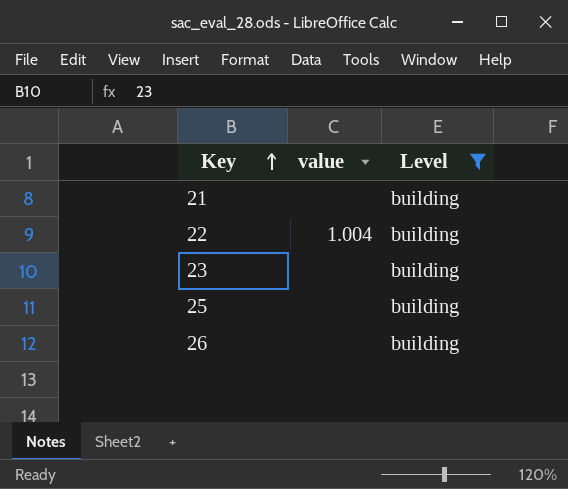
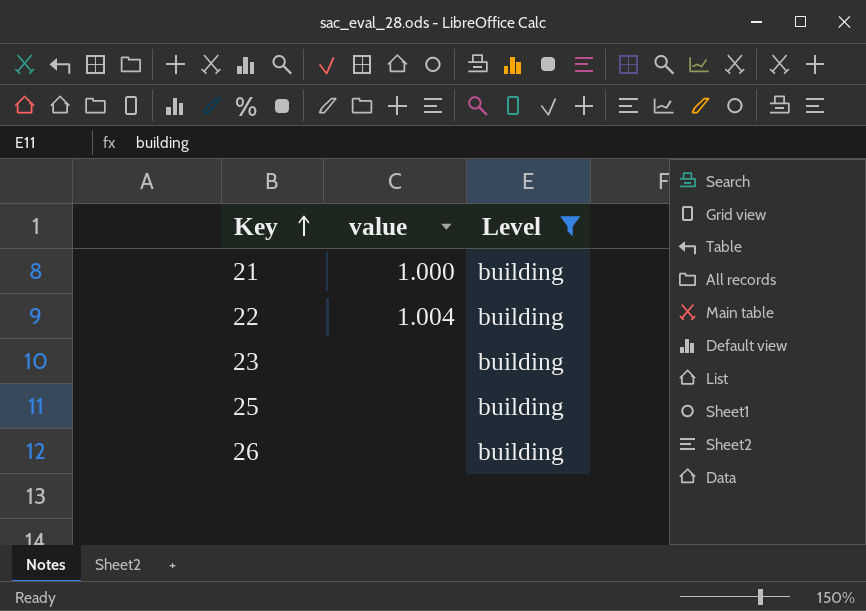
21 | value: none -> 1.000

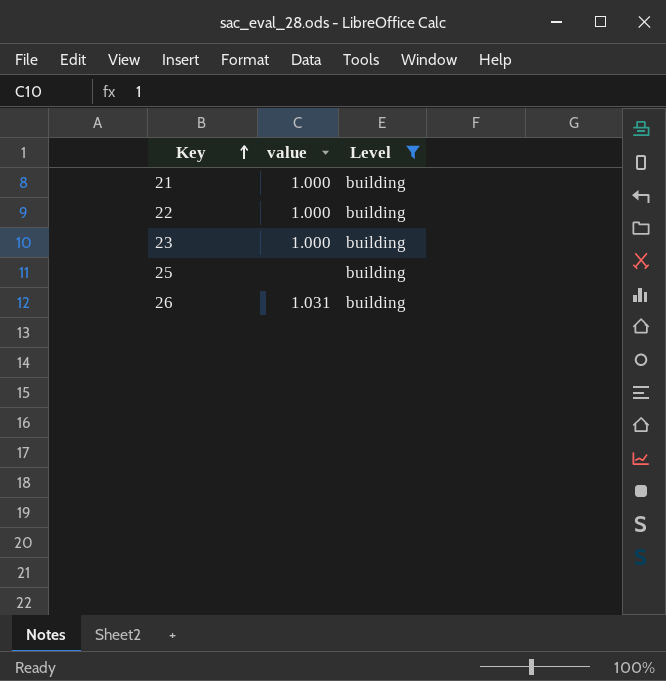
22 | value: 1.004 -> 1.000
23 | value: none -> 1.000
26 | value: none -> 1.031

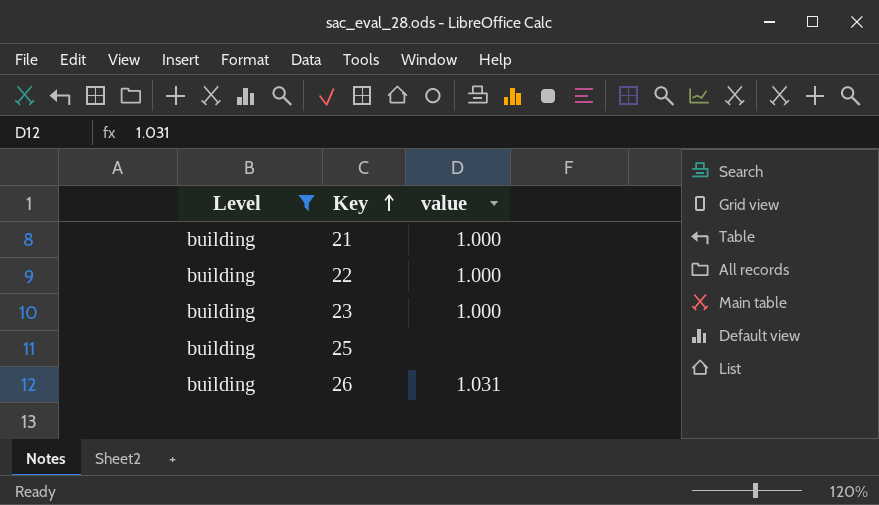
column Level | position: 3 -> 1

